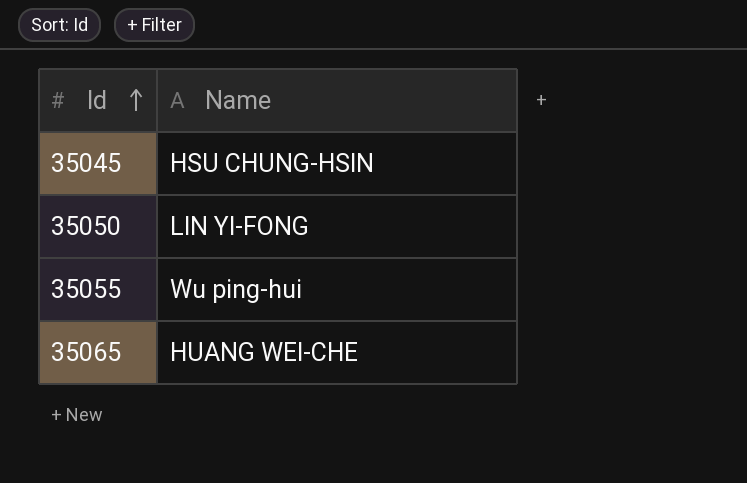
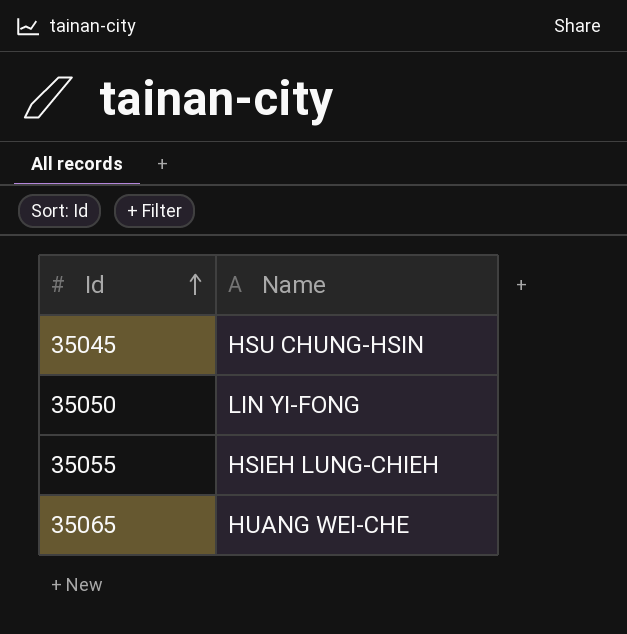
35055 | Name: Wu ping-hui -> HSIEH LUNG-CHIEH

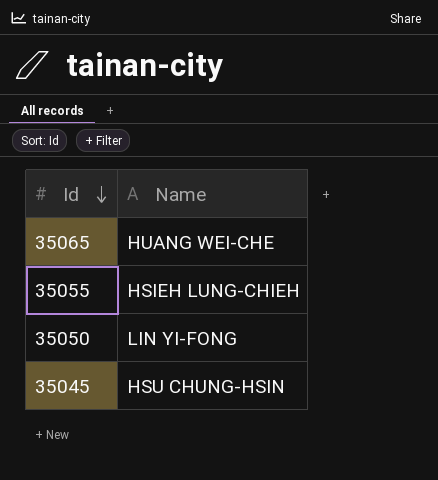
row order: Id ascending -> Id descending

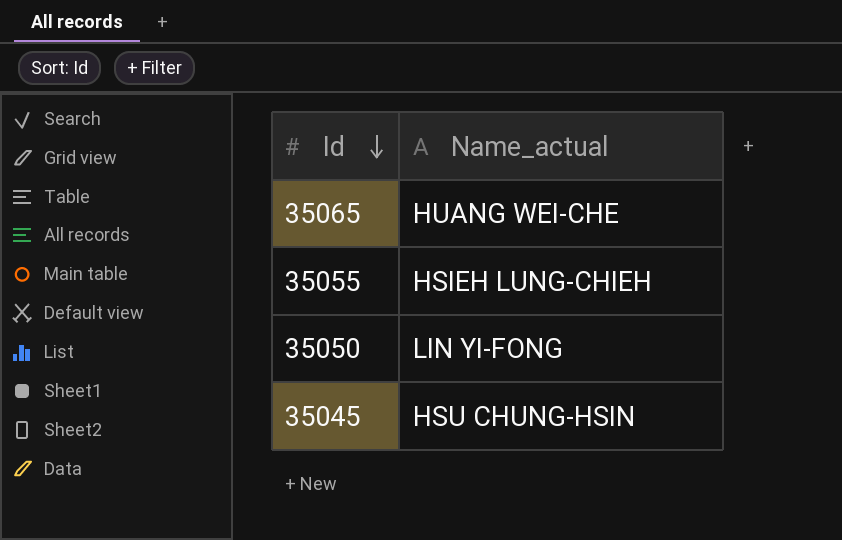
column name: Name -> Name_actual

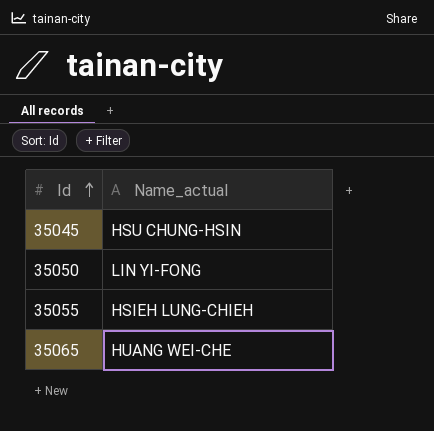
row order: Id descending -> Id ascending

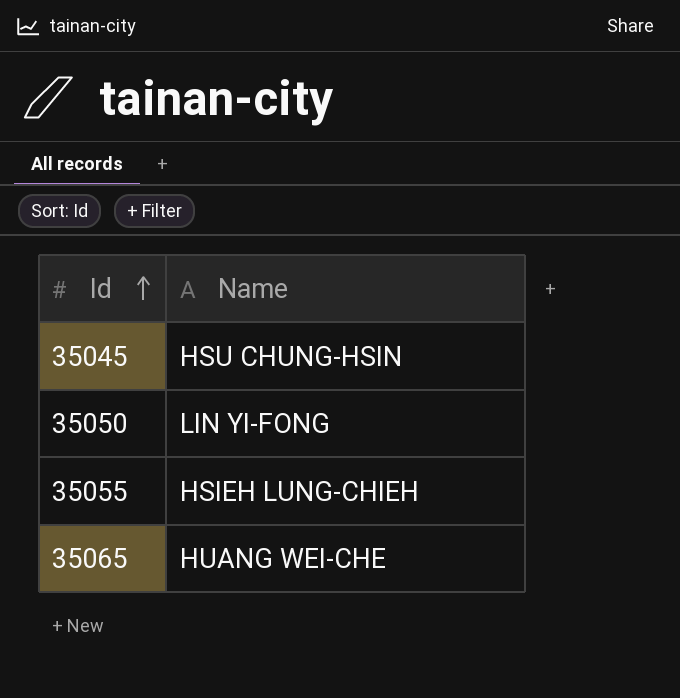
column name: Name_actual -> Name

